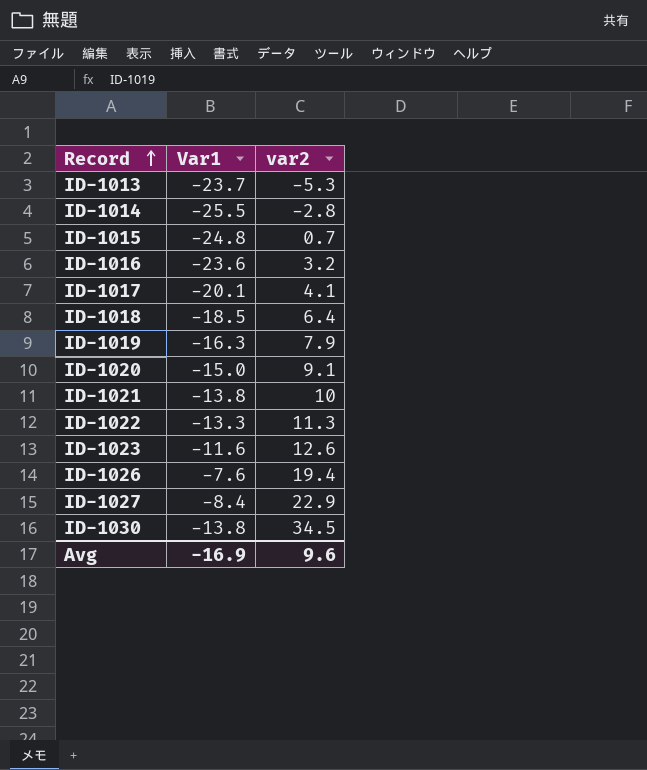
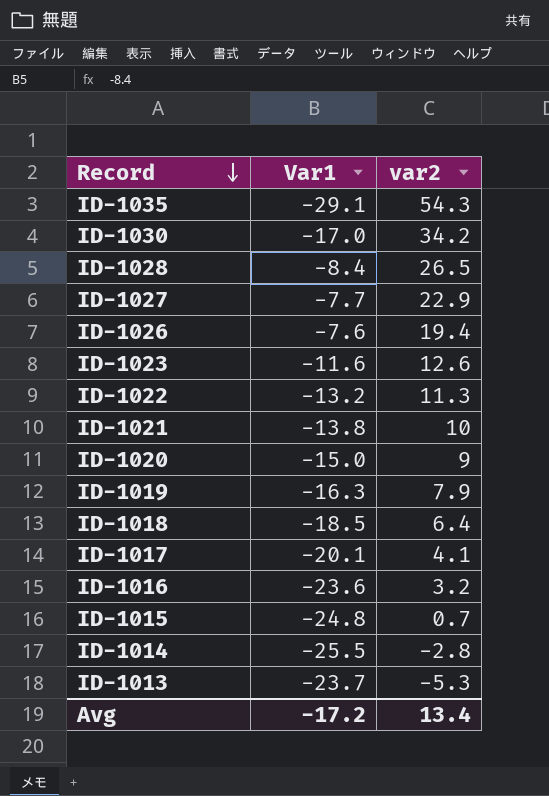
row order: Record ascending -> Record descending
row ID-1035: none -> -29.1 | 54.3
ID-1030 | Var1: -13.8 -> -17.0
ID-1030 | var2: 34.5 -> 34.2
row ID-1028: none -> -8.4 | 26.5
ID-1027 | Var1: -8.4 -> -7.7
ID-1022 | Var1: -13.3 -> -13.2
ID-1020 | var2: 9.1 -> 9
Avg | Var1: -16.9 -> -17.2
Avg | var2: 9.6 -> 13.4

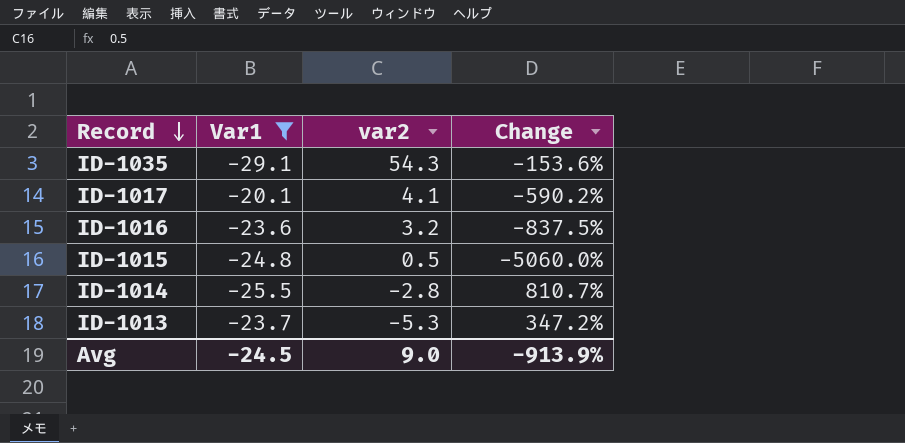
filter: none -> Var1 <= -20.1
column Change | formula: none -> ([Var1] - [var2]) / [var2]
ID-1015 | var2: 0.7 -> 0.5
Avg | Var1: -17.2 -> -24.5
Avg | var2: 13.4 -> 9.0

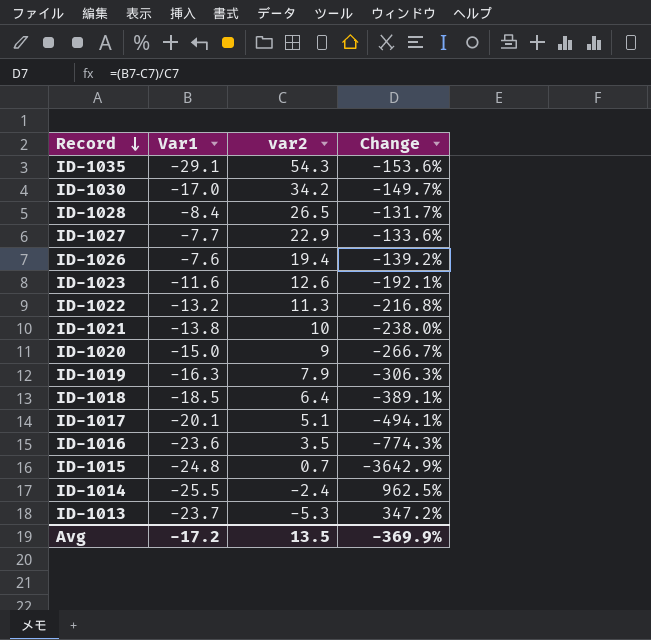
filter: Var1 <= -20.1 -> none
ID-1017 | var2: 4.1 -> 5.1
ID-1017 | Change: -590.2% -> -494.1%
ID-1016 | var2: 3.2 -> 3.5
ID-1016 | Change: -837.5% -> -774.3%
ID-1015 | var2: 0.5 -> 0.7
ID-1015 | Change: -5060.0% -> -3642.9%
ID-1014 | var2: -2.8 -> -2.4
ID-1014 | Change: 810.7% -> 962.5%
Avg | Var1: -24.5 -> -17.2
Avg | var2: 9.0 -> 13.5
Avg | Change: -913.9% -> -369.9%

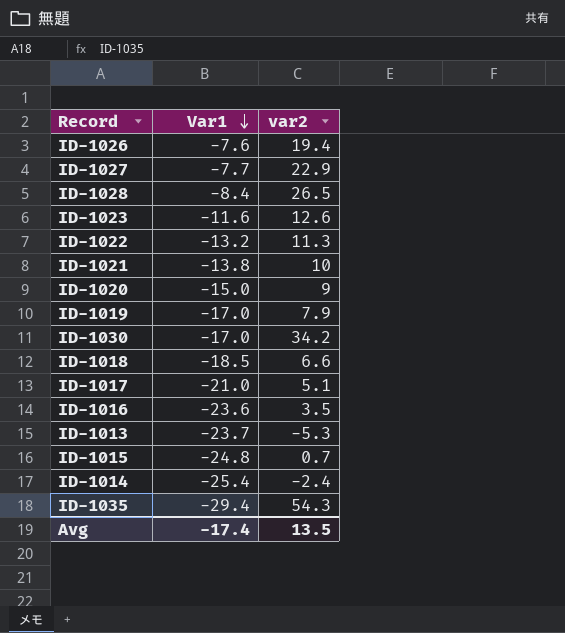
row order: Record descending -> Var1 descending
column Change | formula: ([Var1] - [var2]) / [var2] -> none
ID-1019 | Var1: -16.3 -> -17.0
ID-1018 | var2: 6.4 -> 6.6
ID-1017 | Var1: -20.1 -> -21.0
ID-1014 | Var1: -25.5 -> -25.4
ID-1035 | Var1: -29.1 -> -29.4
Avg | Var1: -17.2 -> -17.4

